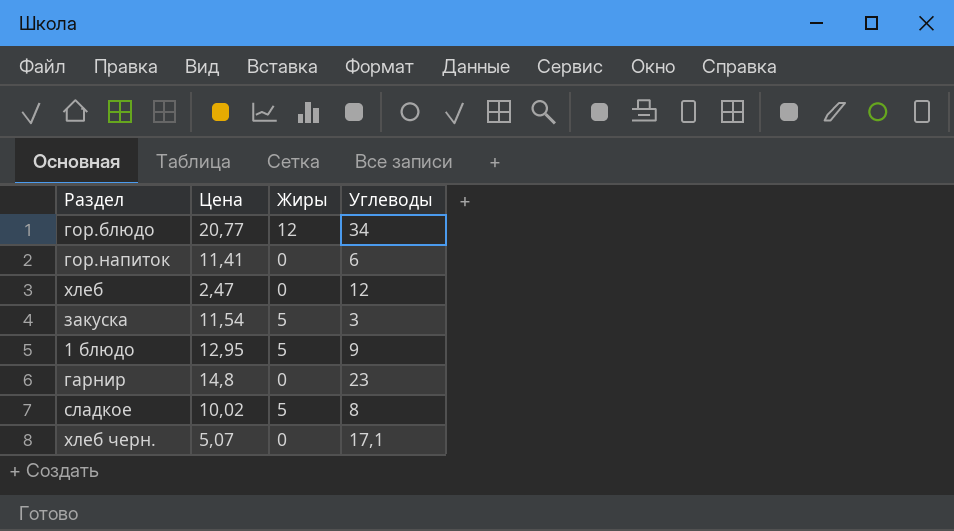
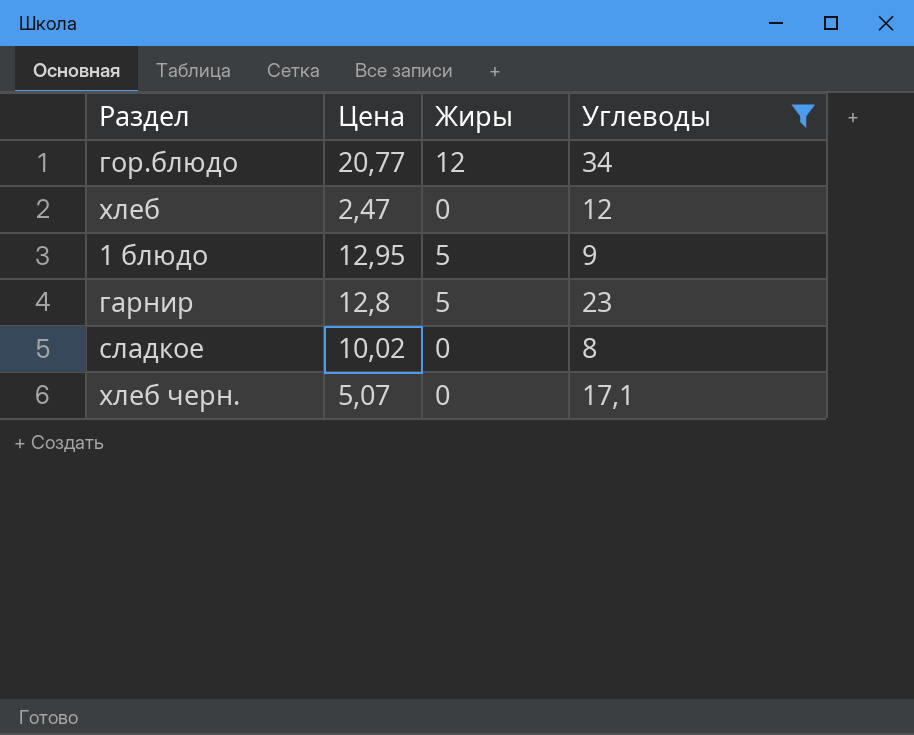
filter: none -> Углеводы >= 8
гарнир | Цена: 14,8 -> 12,8
гарнир | Жиры: 0 -> 5
сладкое | Жиры: 5 -> 0

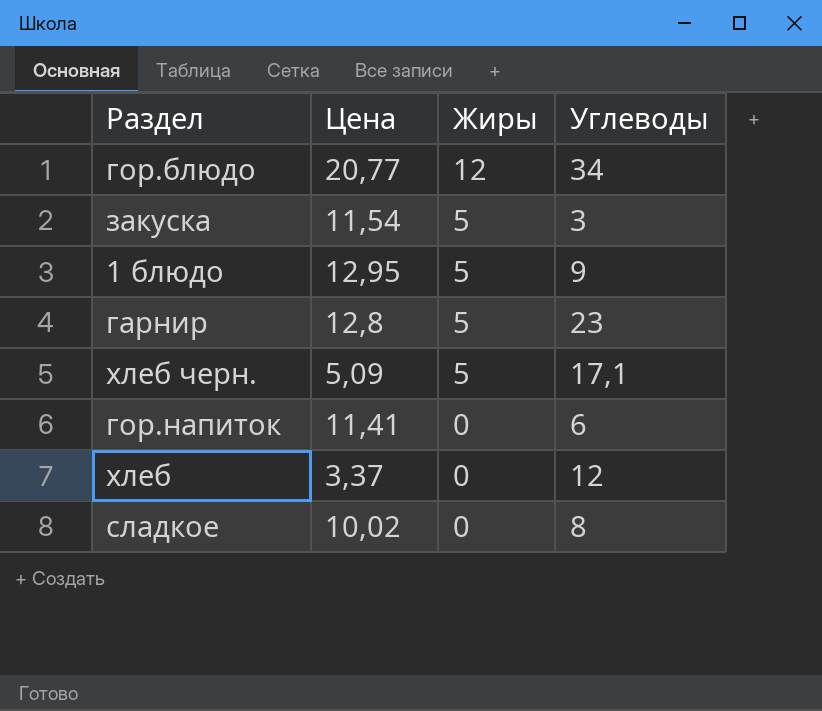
filter: Углеводы >= 8 -> none
row order: none -> Жиры descending
хлеб черн. | Цена: 5,07 -> 5,09
хлеб черн. | Жиры: 0 -> 5
хлеб | Цена: 2,47 -> 3,37

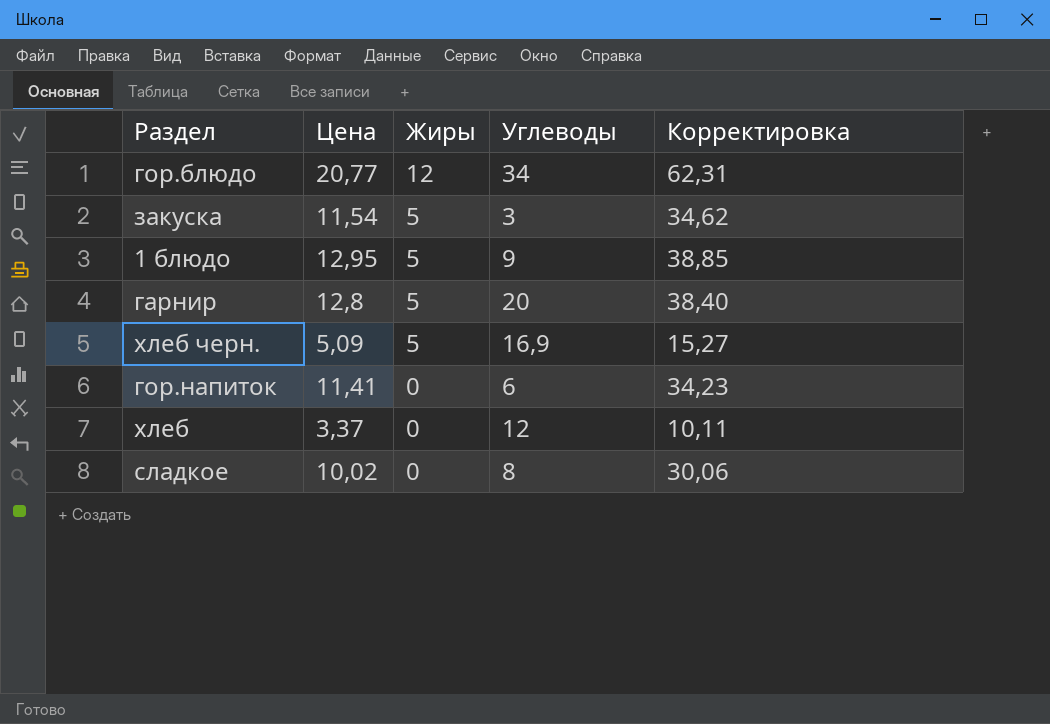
column Корректировка | formula: none -> [Цена] * 3
гарнир | Углеводы: 23 -> 20
хлеб черн. | Углеводы: 17,1 -> 16,9

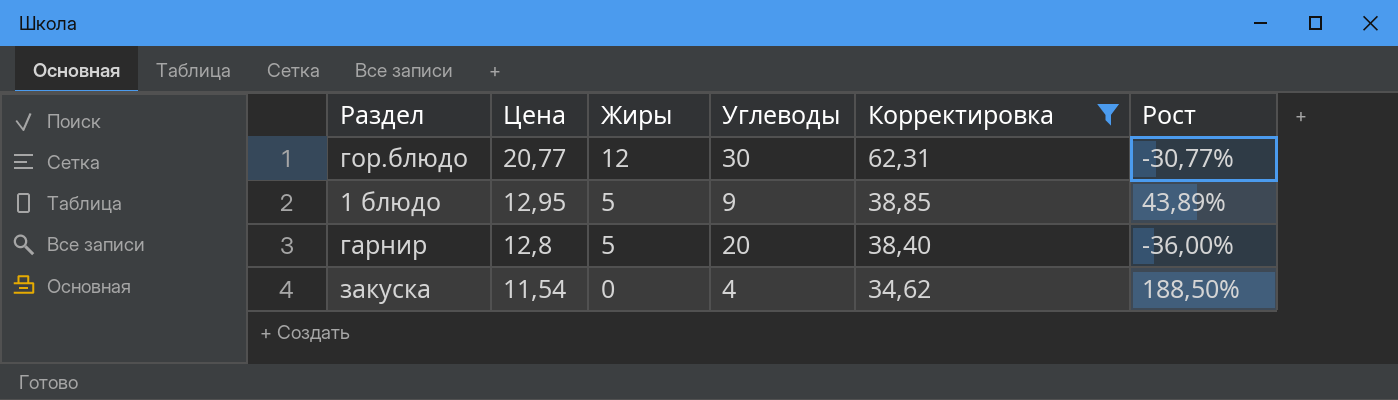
filter: none -> Корректировка >= 34,62
row order: Жиры descending -> Цена descending
column Рост | formula: none -> ([Цена] - [Углеводы]) / [Углеводы]
гор.блюдо | Углеводы: 34 -> 30
закуска | Жиры: 5 -> 0
закуска | Углеводы: 3 -> 4

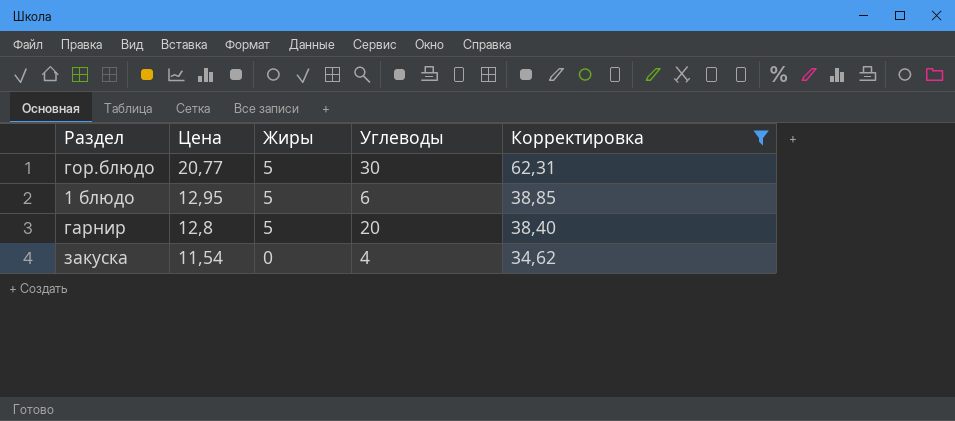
column Рост | formula: ([Цена] - [Углеводы]) / [Углеводы] -> none
гор.блюдо | Жиры: 12 -> 5
1 блюдо | Углеводы: 9 -> 6

